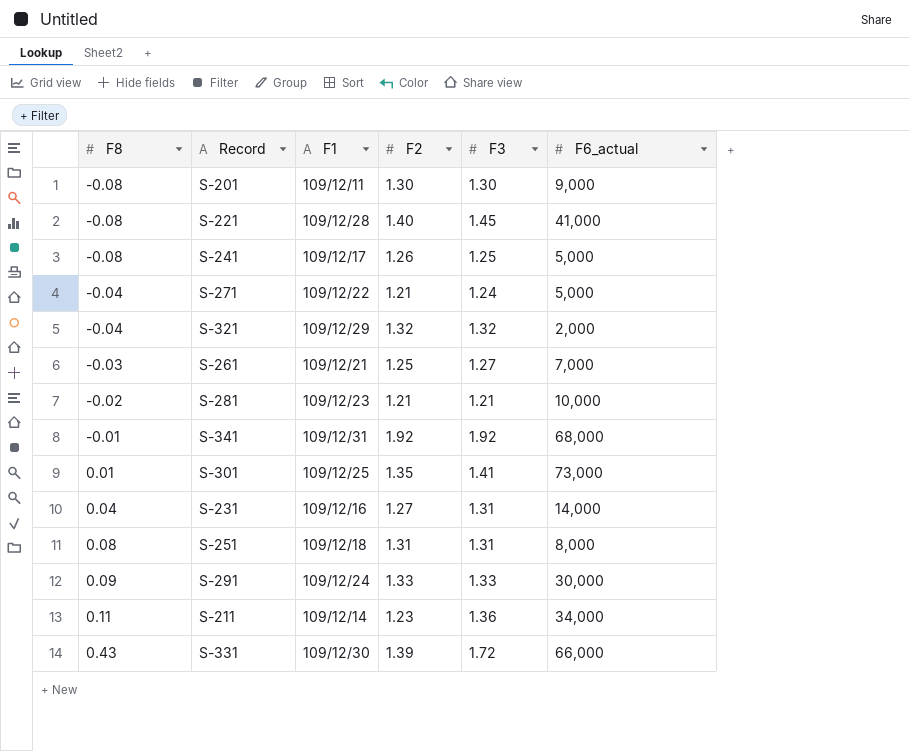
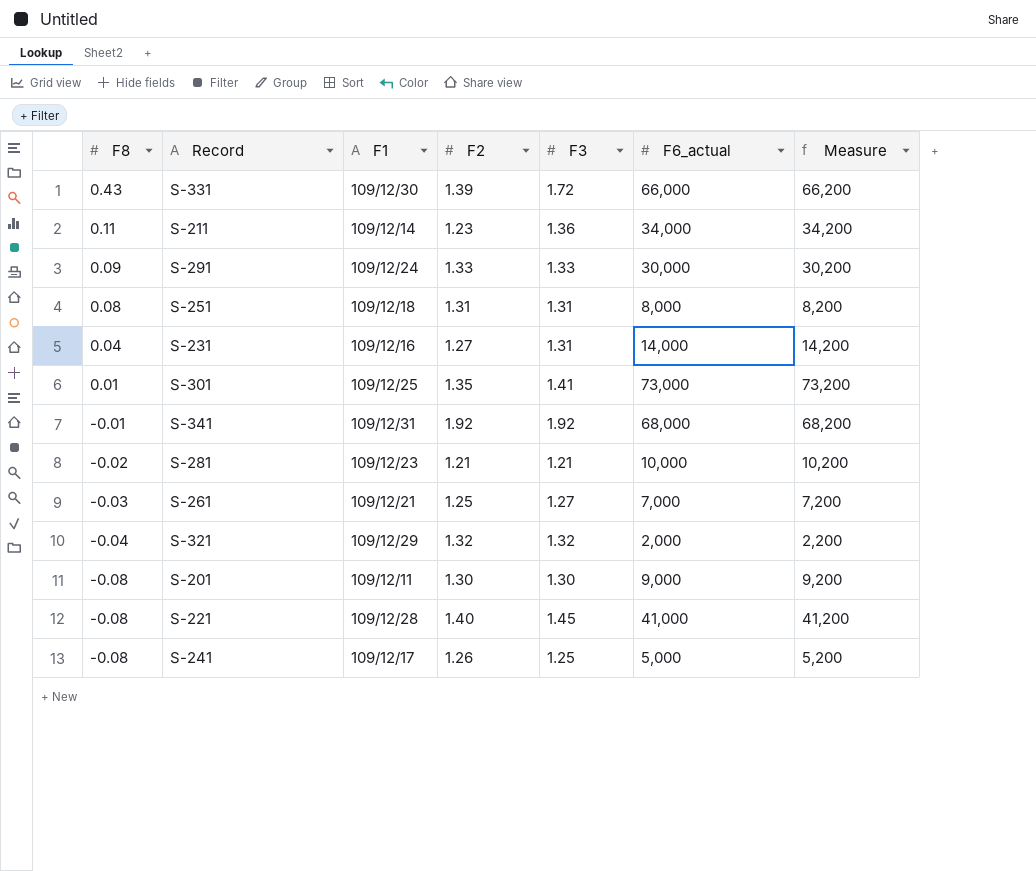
row order: F8 ascending -> F8 descending
column Measure | formula: none -> [F6_actual] + 200
row S-271: -0.04 | 109/12/22 | 1.21 | 1.24 | 5,000 -> none

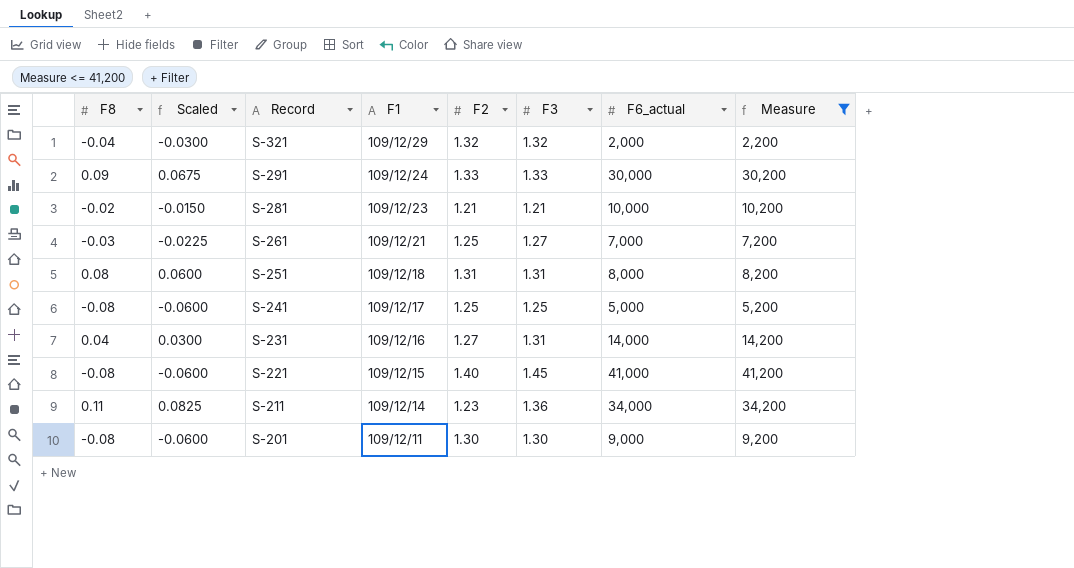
filter: none -> Measure <= 41,200
row order: F8 descending -> Record descending
column Scaled | formula: none -> [F8] * 0.75
S-241 | F2: 1.26 -> 1.25
S-221 | F1: 109/12/28 -> 109/12/15

